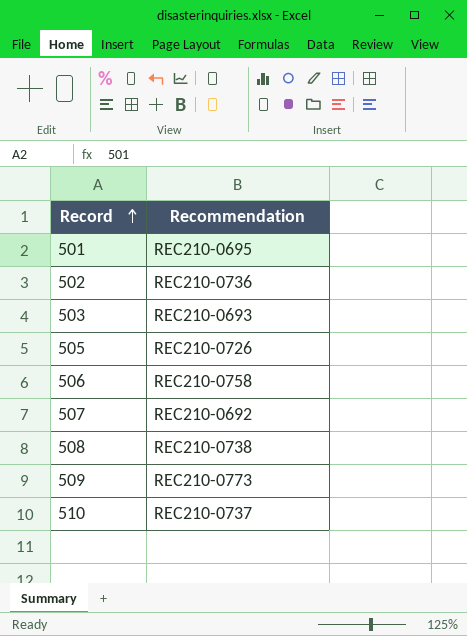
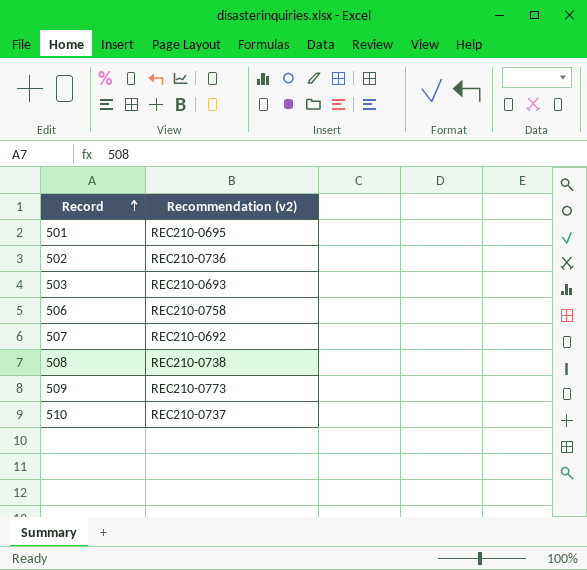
column name: Recommendation -> Recommendation (v2)
row 505: REC210-0726 -> none

